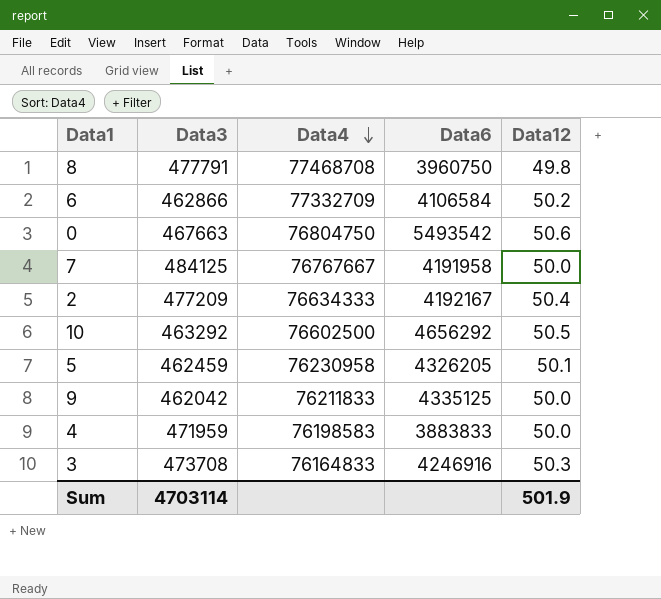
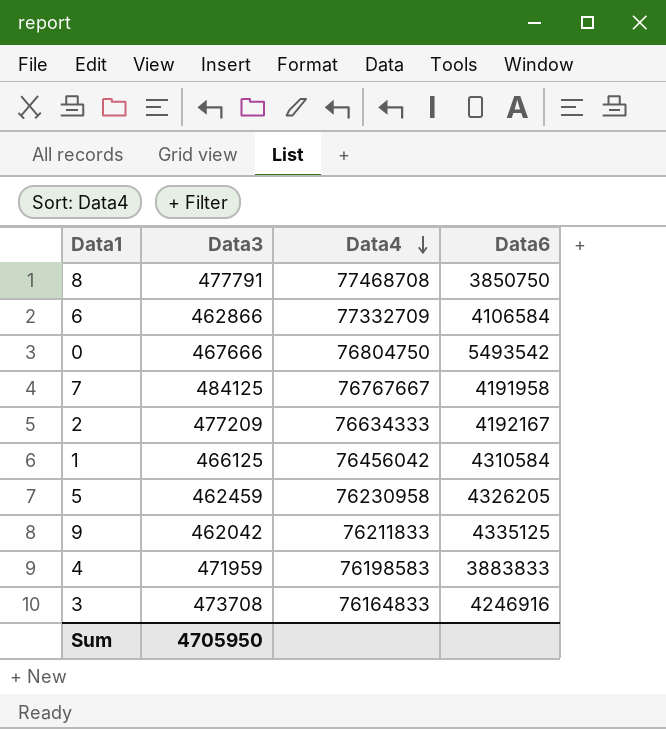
column Data12 | position: 5 -> none
row 10: 463292 | 76602500 | 4656292 | 50.5 -> none
8 | Data6: 3960750 -> 3850750
0 | Data3: 467663 -> 467666
row 1: none -> 466125 | 76456042 | 4310584
Sum | Data3: 4703114 -> 4705950

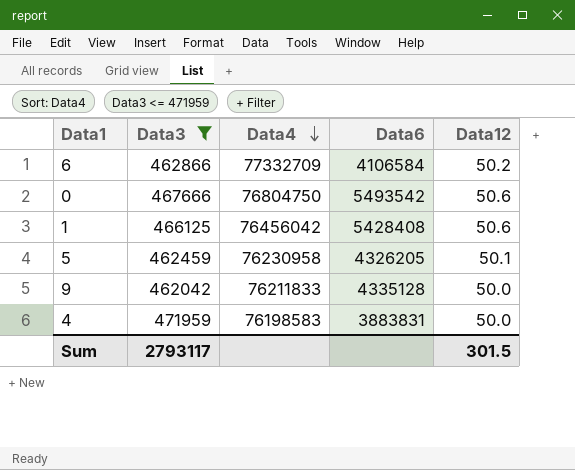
filter: none -> Data3 <= 471959
column Data12 | position: none -> 5
1 | Data6: 4310584 -> 5428408
9 | Data6: 4335125 -> 4335128
4 | Data6: 3883833 -> 3883831
Sum | Data3: 4705950 -> 2793117

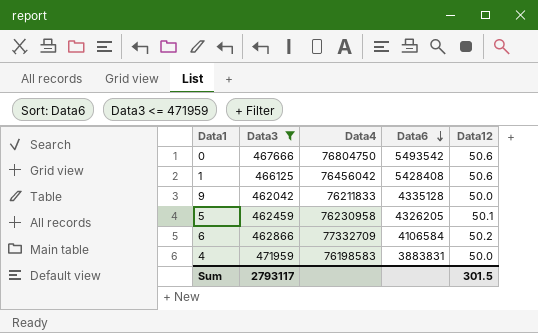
row order: Data4 descending -> Data6 descending

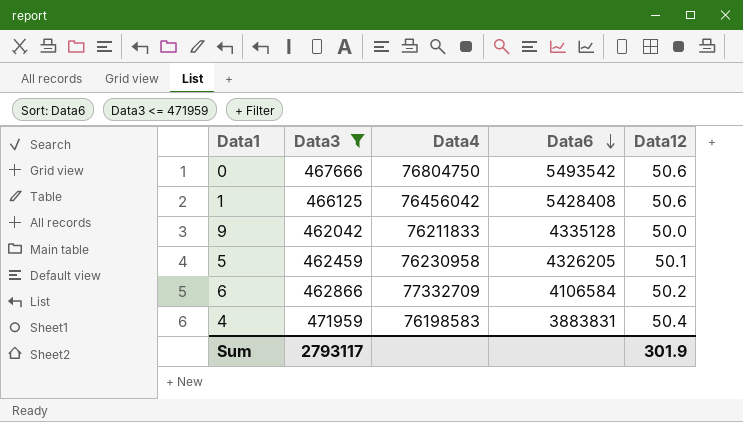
4 | Data12: 50.0 -> 50.4
Sum | Data12: 301.5 -> 301.9

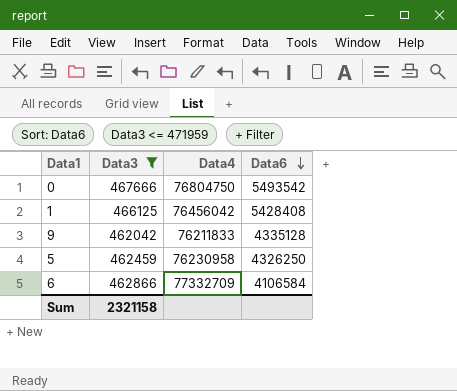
column Data12 | position: 5 -> none
row 4: 471959 | 76198583 | 3883831 | 50.4 -> none
5 | Data6: 4326205 -> 4326250
Sum | Data3: 2793117 -> 2321158

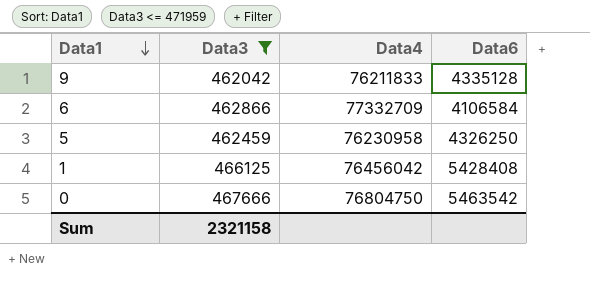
row order: Data6 descending -> Data1 descending
0 | Data6: 5493542 -> 5463542

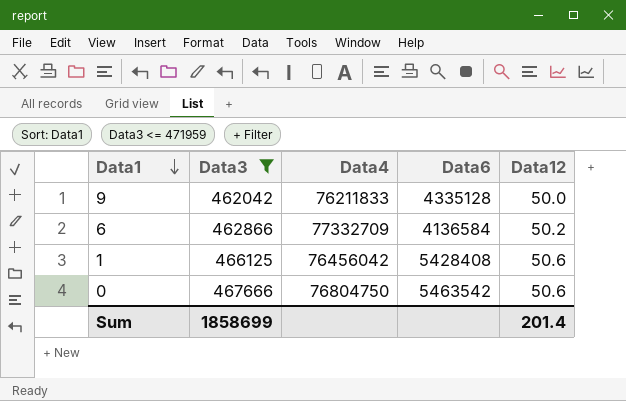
column Data12 | position: none -> 5
row 5: 462459 | 76230958 | 4326250 -> none
6 | Data6: 4106584 -> 4136584
Sum | Data3: 2321158 -> 1858699

